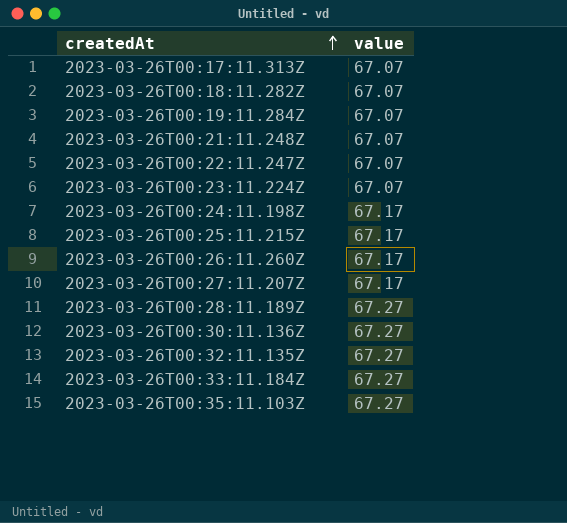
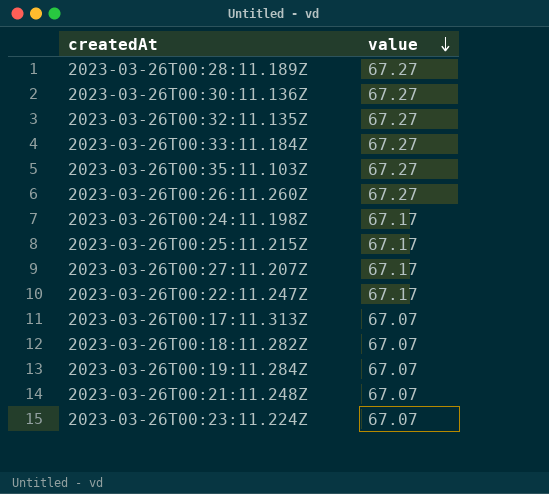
row order: createdAt ascending -> value descending
2023-03-26T00:26:11.260Z | value: 67.17 -> 67.27
2023-03-26T00:22:11.247Z | value: 67.07 -> 67.17

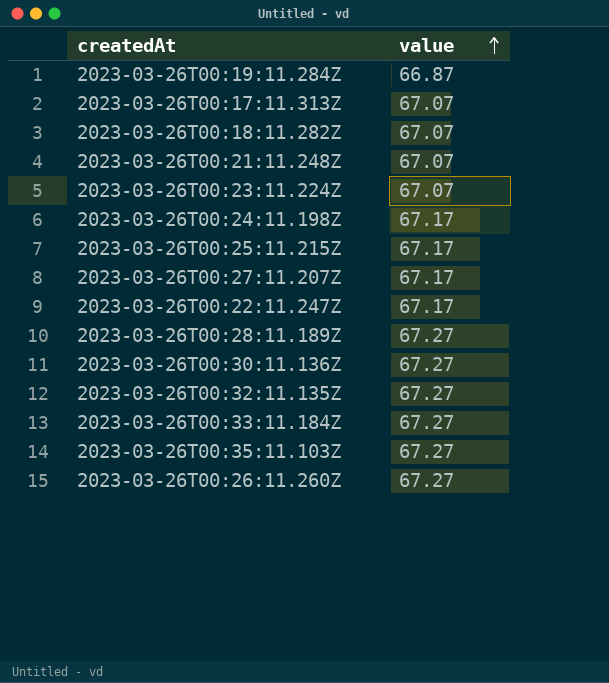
row order: value descending -> value ascending
2023-03-26T00:19:11.284Z | value: 67.07 -> 66.87

